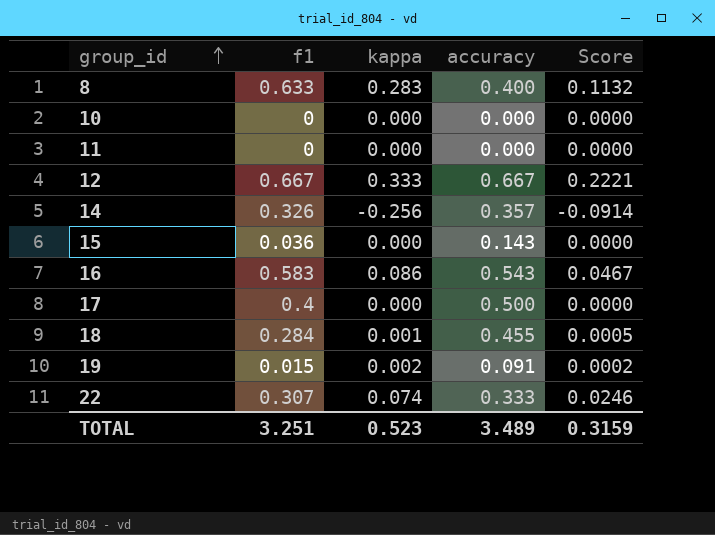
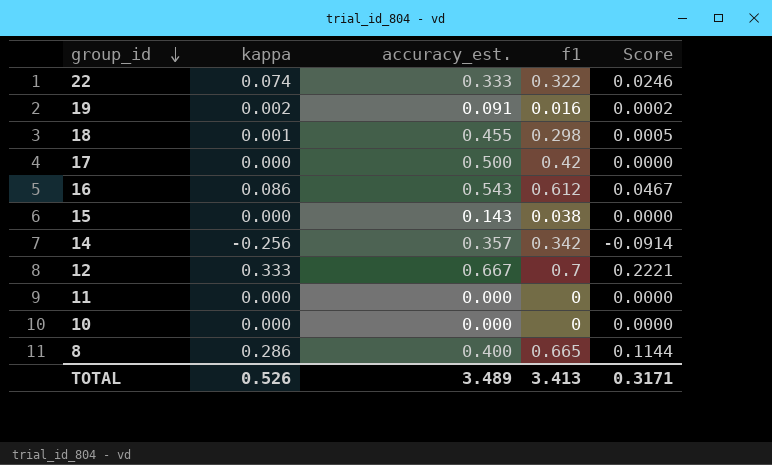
row order: group_id ascending -> group_id descending
column name: accuracy -> accuracy_est.
column f1 | position: 2 -> 4
22 | f1: 0.307 -> 0.322
19 | f1: 0.015 -> 0.016
18 | f1: 0.284 -> 0.298
17 | f1: 0.4 -> 0.42
16 | f1: 0.583 -> 0.612
15 | f1: 0.036 -> 0.038
14 | f1: 0.326 -> 0.342
12 | f1: 0.667 -> 0.7
8 | kappa: 0.283 -> 0.286
8 | f1: 0.633 -> 0.665
8 | Score: 0.1132 -> 0.1144
TOTAL | kappa: 0.523 -> 0.526
TOTAL | f1: 3.251 -> 3.413
TOTAL | Score: 0.3159 -> 0.3171

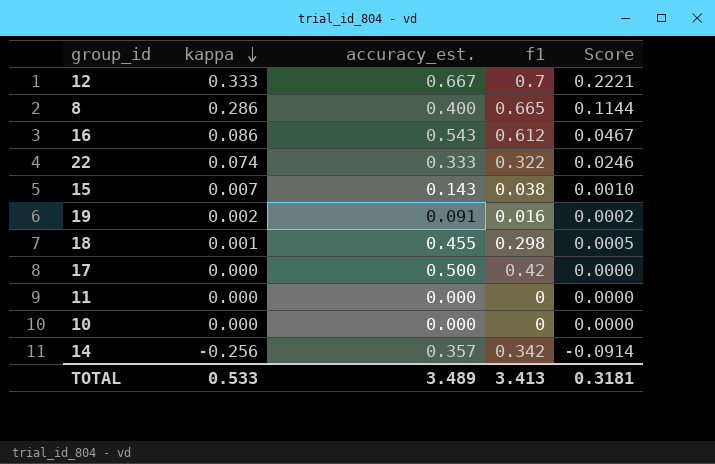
row order: group_id descending -> kappa descending
15 | kappa: 0.000 -> 0.007
15 | Score: 0.0000 -> 0.0010
TOTAL | kappa: 0.526 -> 0.533
TOTAL | Score: 0.3171 -> 0.3181

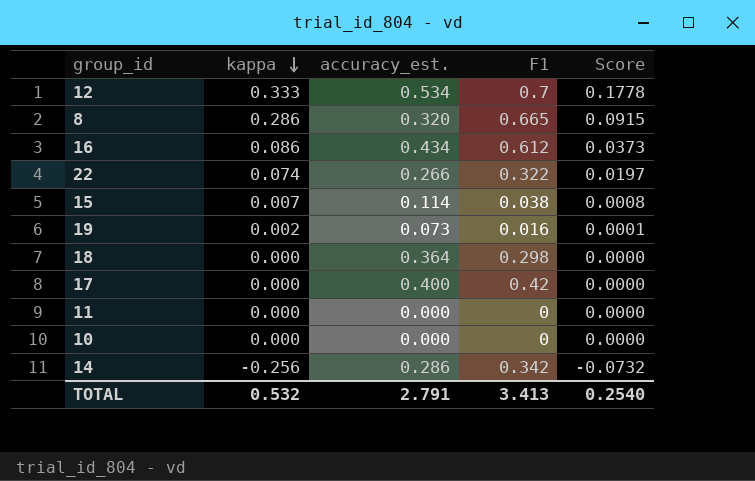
column name: f1 -> F1
12 | accuracy_est.: 0.667 -> 0.534
12 | Score: 0.2221 -> 0.1778
8 | accuracy_est.: 0.400 -> 0.320
8 | Score: 0.1144 -> 0.0915
16 | accuracy_est.: 0.543 -> 0.434
16 | Score: 0.0467 -> 0.0373
22 | accuracy_est.: 0.333 -> 0.266
22 | Score: 0.0246 -> 0.0197
15 | accuracy_est.: 0.143 -> 0.114
15 | Score: 0.0010 -> 0.0008
19 | accuracy_est.: 0.091 -> 0.073
19 | Score: 0.0002 -> 0.0001
18 | kappa: 0.001 -> 0.000
18 | accuracy_est.: 0.455 -> 0.364
18 | Score: 0.0005 -> 0.0000
17 | accuracy_est.: 0.500 -> 0.400
14 | accuracy_est.: 0.357 -> 0.286
14 | Score: -0.0914 -> -0.0732
TOTAL | kappa: 0.533 -> 0.532
TOTAL | accuracy_est.: 3.489 -> 2.791
TOTAL | Score: 0.3181 -> 0.2540

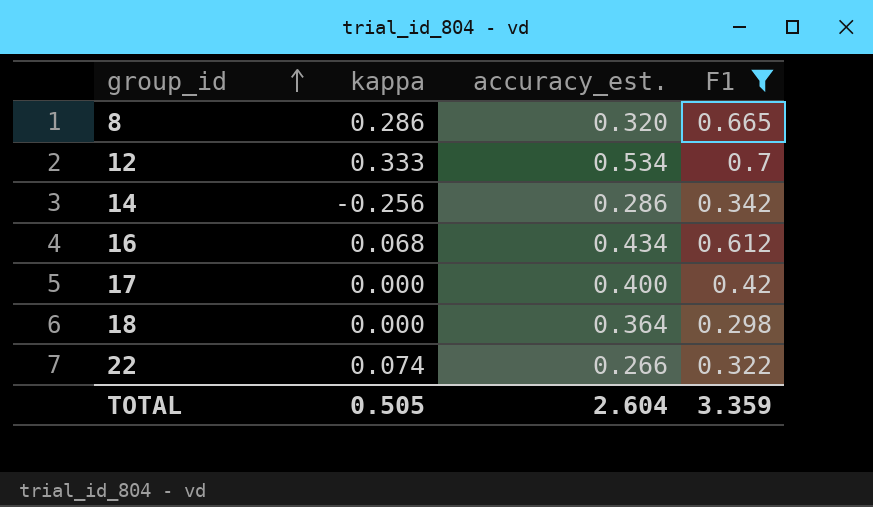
filter: none -> F1 >= 0.298
row order: kappa descending -> group_id ascending
column Score | formula: [kappa] * [accuracy_est.] -> none
16 | kappa: 0.086 -> 0.068
TOTAL | kappa: 0.532 -> 0.505
TOTAL | accuracy_est.: 2.791 -> 2.604
TOTAL | F1: 3.413 -> 3.359

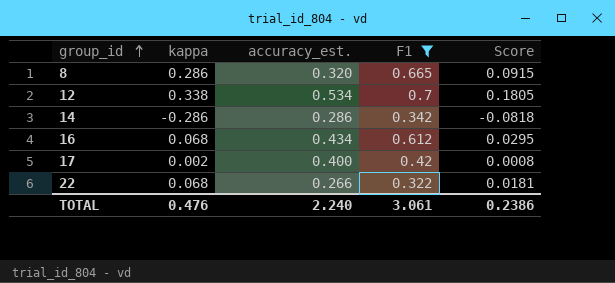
column Score | formula: none -> [kappa] * [accuracy_est.]
row 18: 0.000 | 0.364 | 0.298 -> none
12 | kappa: 0.333 -> 0.338
14 | kappa: -0.256 -> -0.286
17 | kappa: 0.000 -> 0.002
22 | kappa: 0.074 -> 0.068
TOTAL | kappa: 0.505 -> 0.476
TOTAL | accuracy_est.: 2.604 -> 2.240
TOTAL | F1: 3.359 -> 3.061

